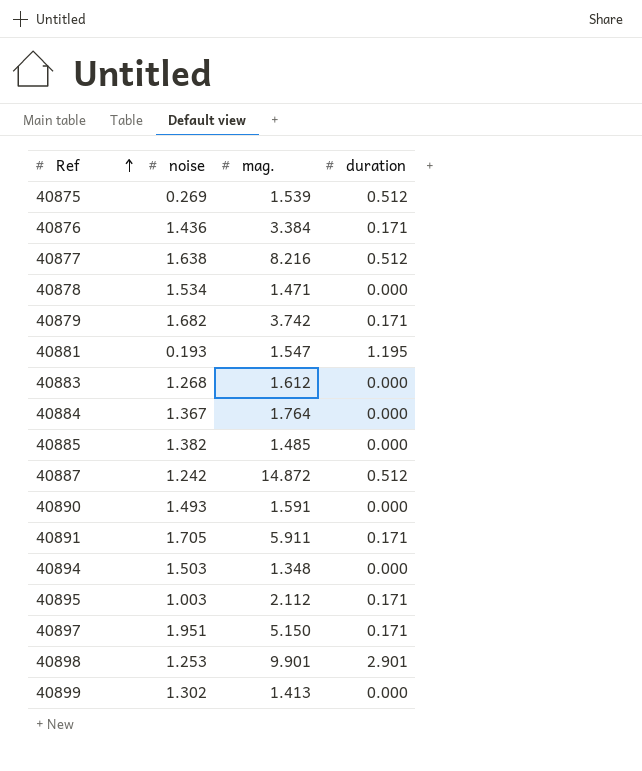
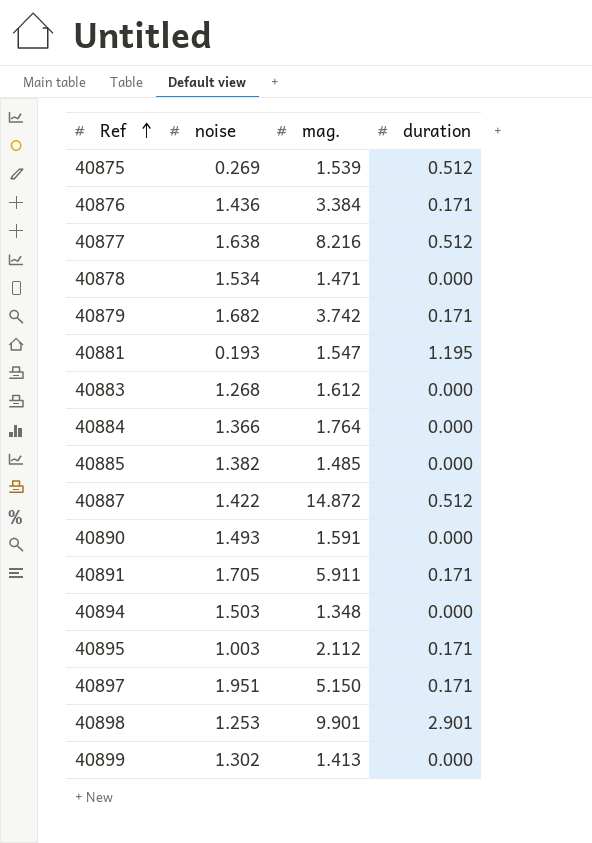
40884 | noise: 1.367 -> 1.366
40887 | noise: 1.242 -> 1.422

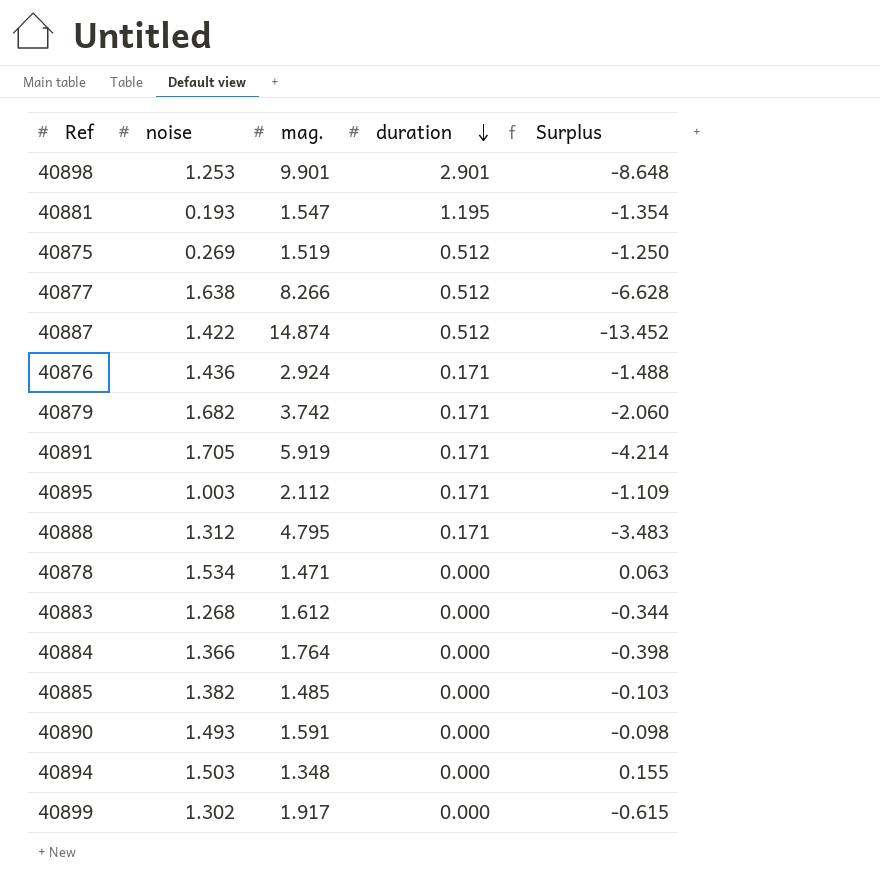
row order: Ref ascending -> duration descending
column Surplus | formula: none -> [noise] - [mag.]
row 40897: 1.951 | 5.150 | 0.171 -> none
40875 | mag.: 1.539 -> 1.519
40877 | mag.: 8.216 -> 8.266
40887 | mag.: 14.872 -> 14.874
40876 | mag.: 3.384 -> 2.924
40891 | mag.: 5.911 -> 5.919
row 40888: none -> 1.312 | 4.795 | 0.171 | -3.483
40899 | mag.: 1.413 -> 1.917

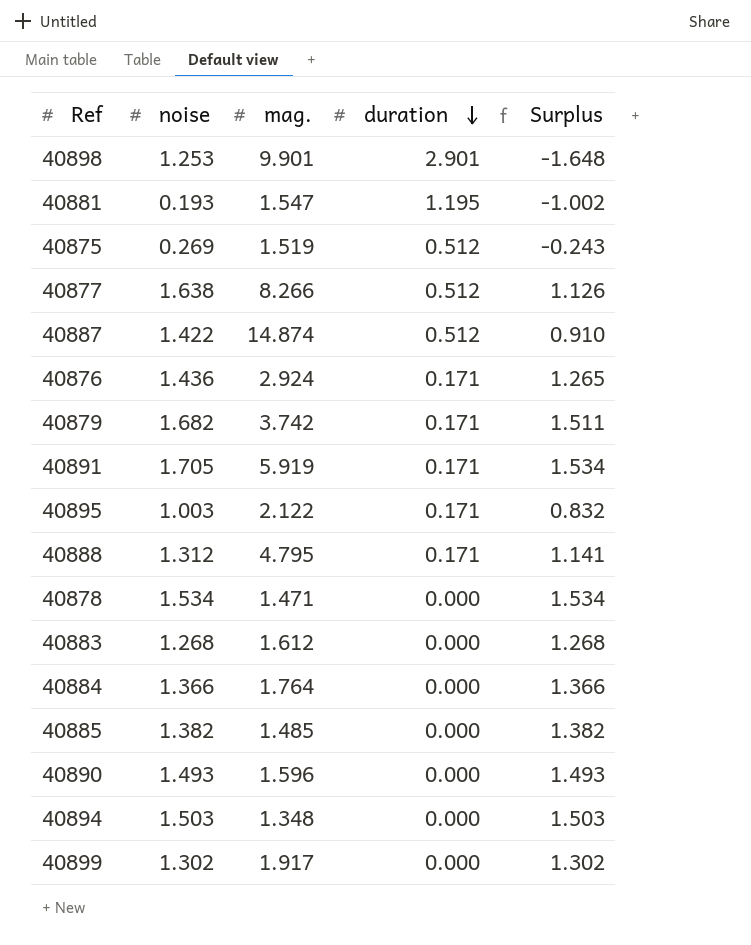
column Surplus | formula: [noise] - [mag.] -> [noise] - [duration]
40895 | mag.: 2.112 -> 2.122
40890 | mag.: 1.591 -> 1.596

